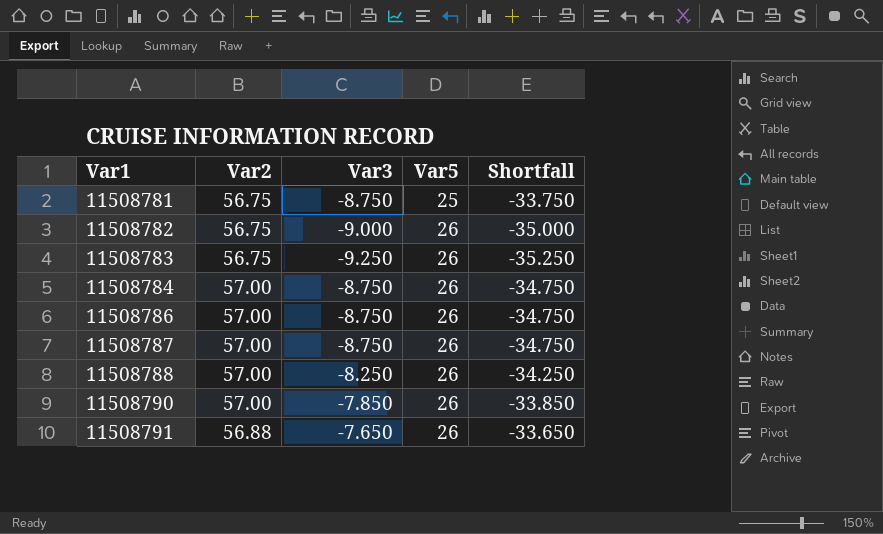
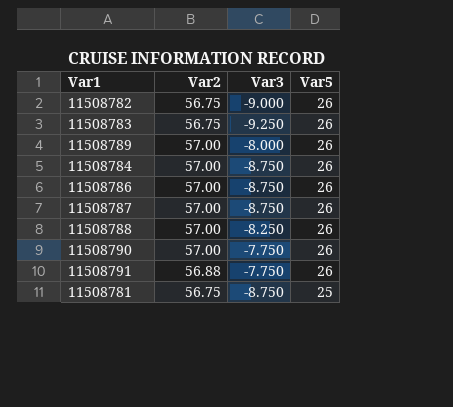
row order: Var1 ascending -> Var5 descending
column Shortfall | formula: [Var3] - [Var5] -> none
row 11508789: none -> 57.00 | -8.000 | 26
11508790 | Var3: -7.850 -> -7.750
11508791 | Var3: -7.650 -> -7.750

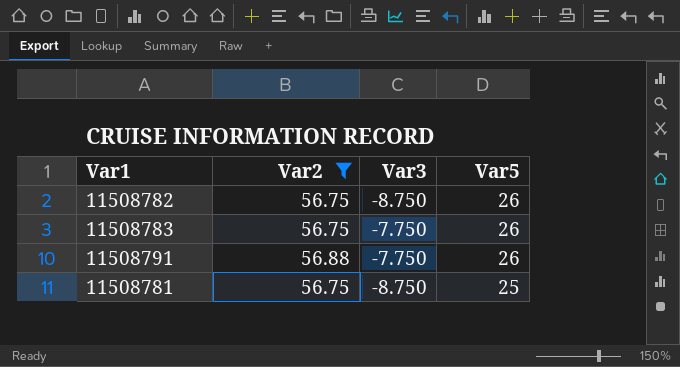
filter: none -> Var2 != 57.00
11508782 | Var3: -9.000 -> -8.750
11508783 | Var3: -9.250 -> -7.750

